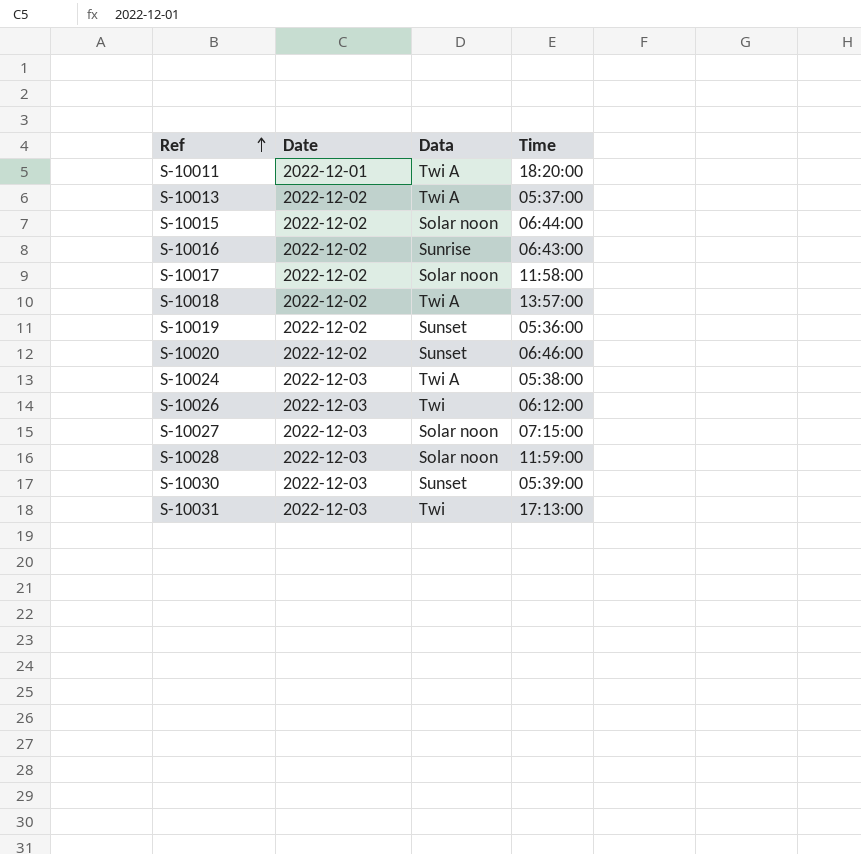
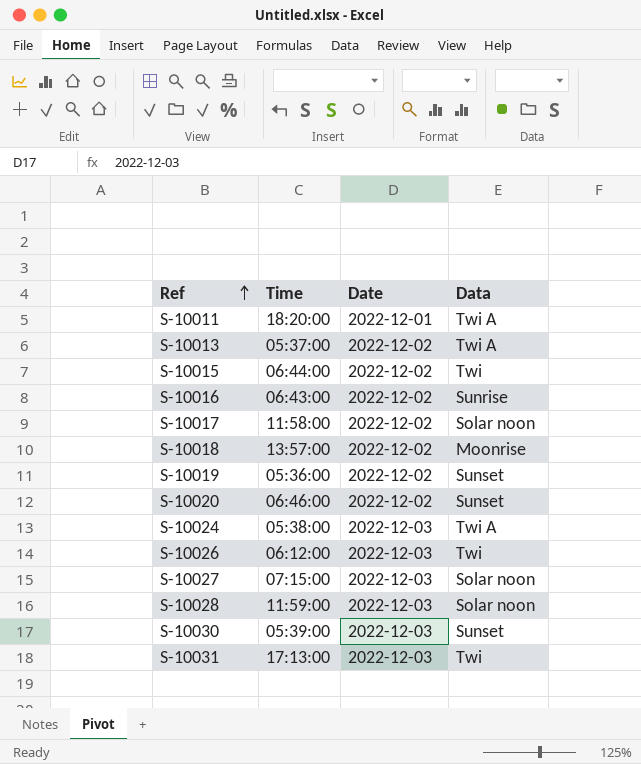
column Time | position: 4 -> 2
S-10015 | Data: Solar noon -> Twi
S-10018 | Data: Twi A -> Moonrise

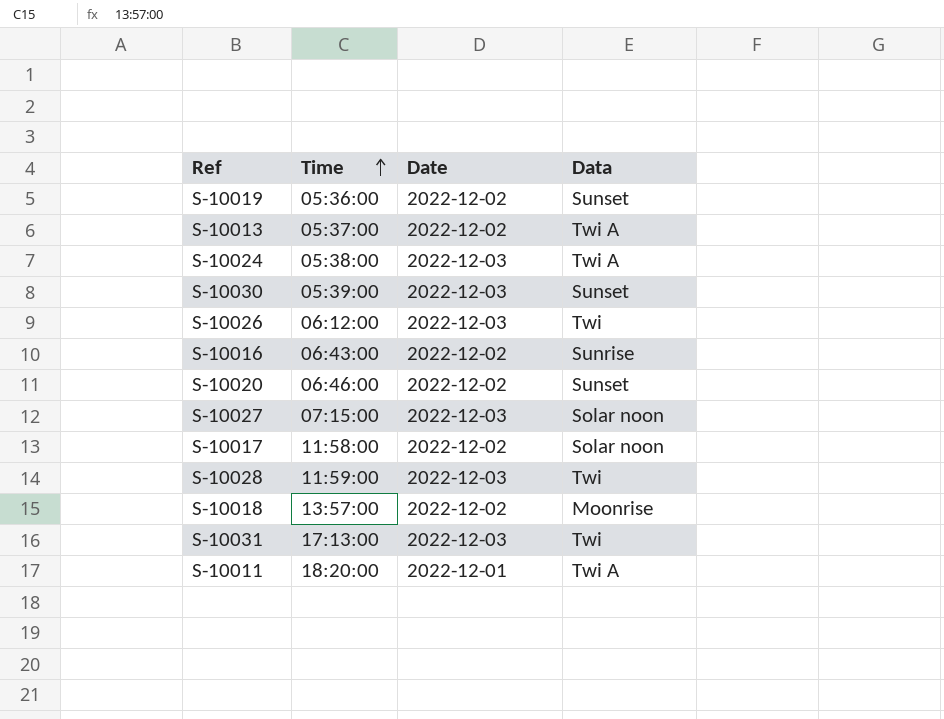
row order: Ref ascending -> Time ascending
row S-10015: 06:44:00 | 2022-12-02 | Twi -> none
S-10028 | Data: Solar noon -> Twi

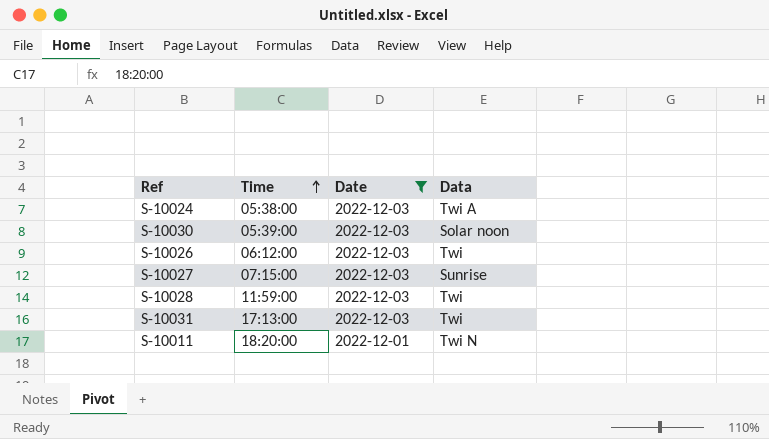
filter: none -> Date != 2022-12-02
S-10030 | Data: Sunset -> Solar noon
S-10027 | Data: Solar noon -> Sunrise
S-10011 | Data: Twi A -> Twi N

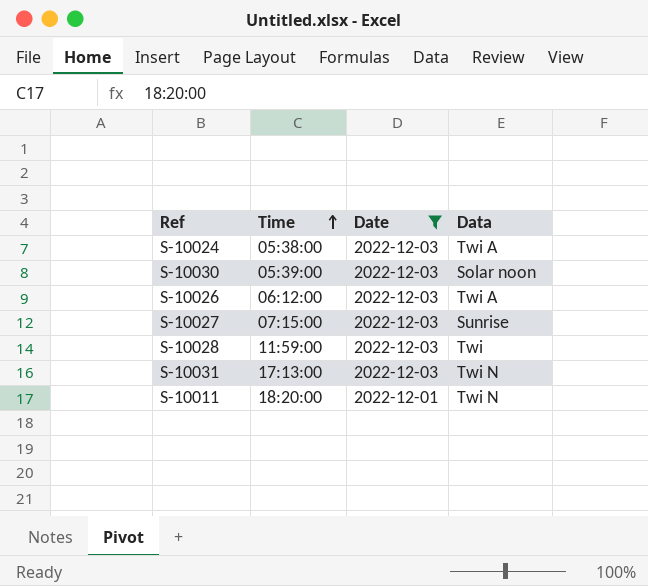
S-10026 | Data: Twi -> Twi A
S-10031 | Data: Twi -> Twi N

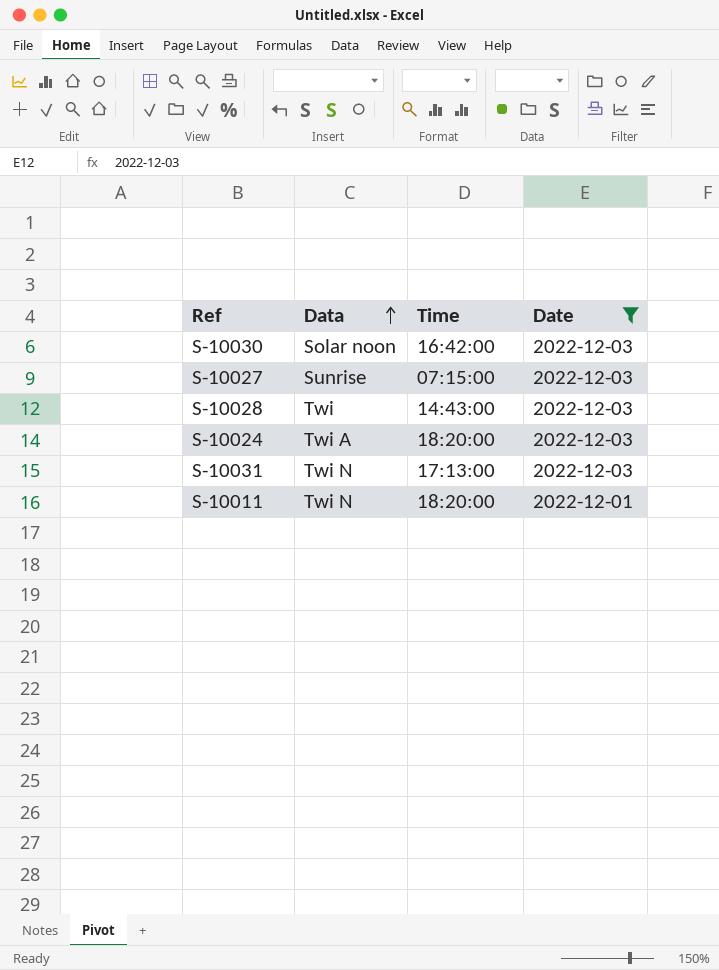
row order: Time ascending -> Data ascending
column Data | position: 4 -> 2
row S-10026: 06:12:00 | 2022-12-03 | Twi A -> none
S-10030 | Time: 05:39:00 -> 16:42:00
S-10028 | Time: 11:59:00 -> 14:43:00
S-10024 | Time: 05:38:00 -> 18:20:00

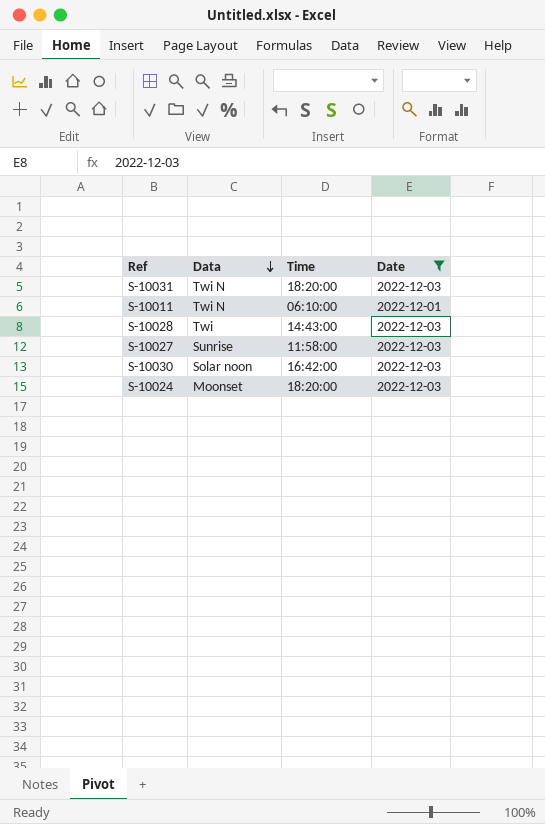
row order: Data ascending -> Data descending
S-10031 | Time: 17:13:00 -> 18:20:00
S-10011 | Time: 18:20:00 -> 06:10:00
S-10027 | Time: 07:15:00 -> 11:58:00
S-10024 | Data: Twi A -> Moonset

